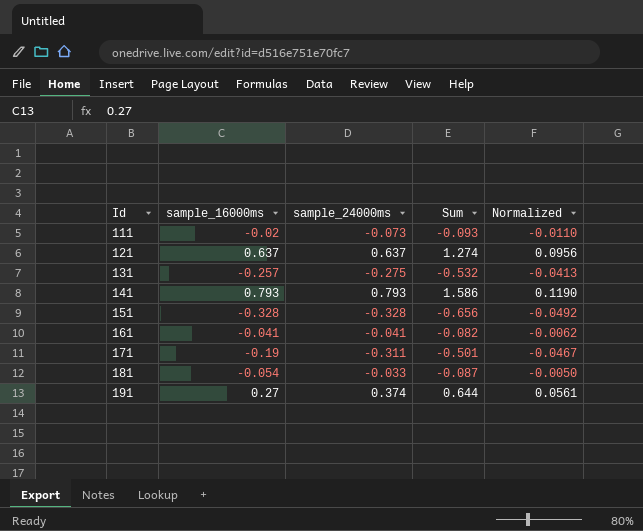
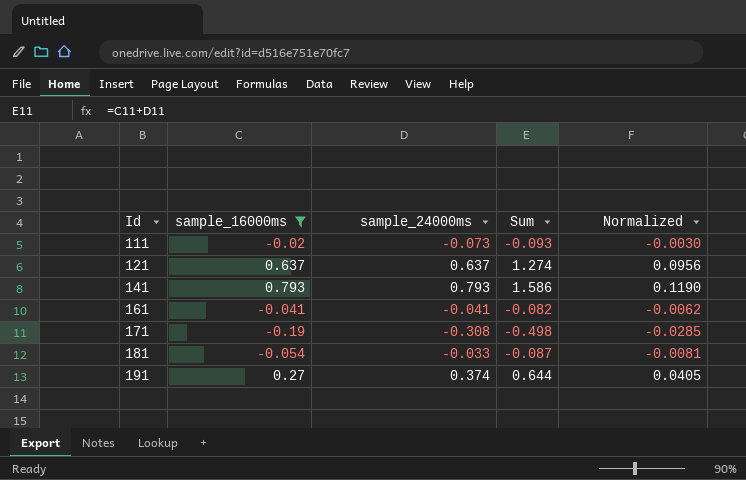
filter: none -> sample_16000ms >= -0.19
column Normalized | formula: [sample_24000ms] * 0.15 -> [sample_16000ms] * 0.15
171 | sample_24000ms: -0.311 -> -0.308
171 | Sum: -0.501 -> -0.498

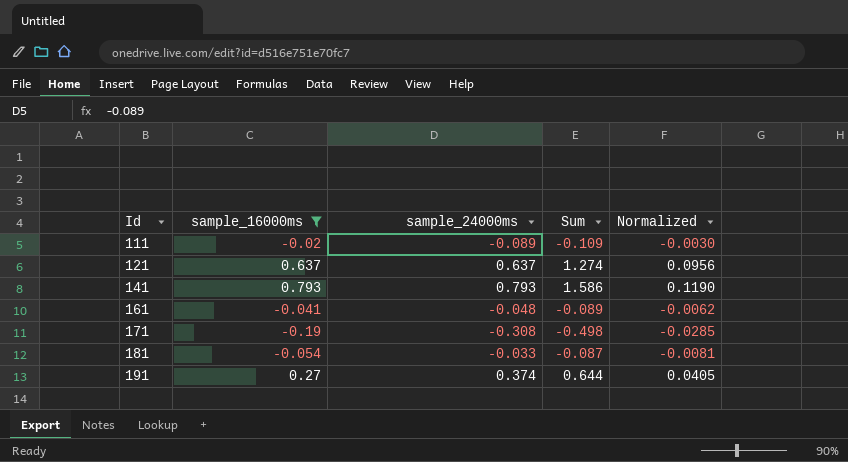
111 | sample_24000ms: -0.073 -> -0.089
111 | Sum: -0.093 -> -0.109
161 | sample_24000ms: -0.041 -> -0.048
161 | Sum: -0.082 -> -0.089

